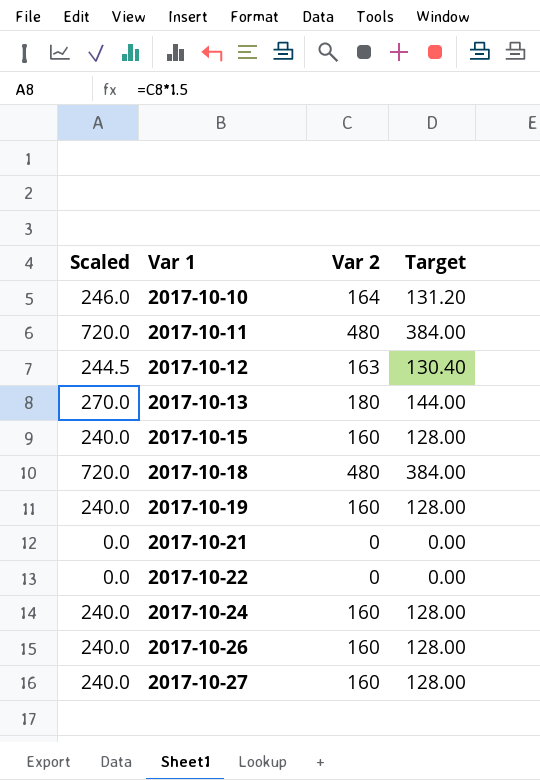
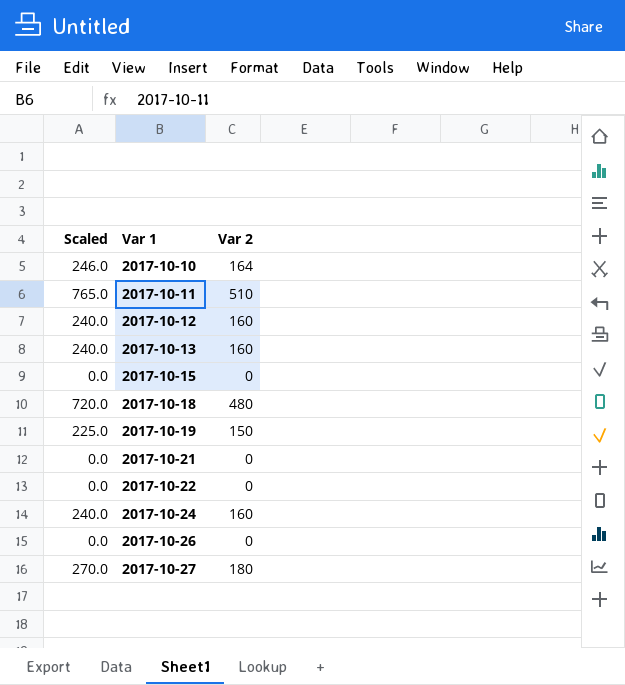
column Target | formula: [Var 2] * 0.8 -> none
2017-10-11 | Scaled: 720.0 -> 765.0
2017-10-11 | Var 2: 480 -> 510
2017-10-12 | Scaled: 244.5 -> 240.0
2017-10-12 | Var 2: 163 -> 160
2017-10-13 | Scaled: 270.0 -> 240.0
2017-10-13 | Var 2: 180 -> 160
2017-10-15 | Scaled: 240.0 -> 0.0
2017-10-15 | Var 2: 160 -> 0
2017-10-19 | Scaled: 240.0 -> 225.0
2017-10-19 | Var 2: 160 -> 150
2017-10-26 | Scaled: 240.0 -> 0.0
2017-10-26 | Var 2: 160 -> 0
2017-10-27 | Scaled: 240.0 -> 270.0
2017-10-27 | Var 2: 160 -> 180

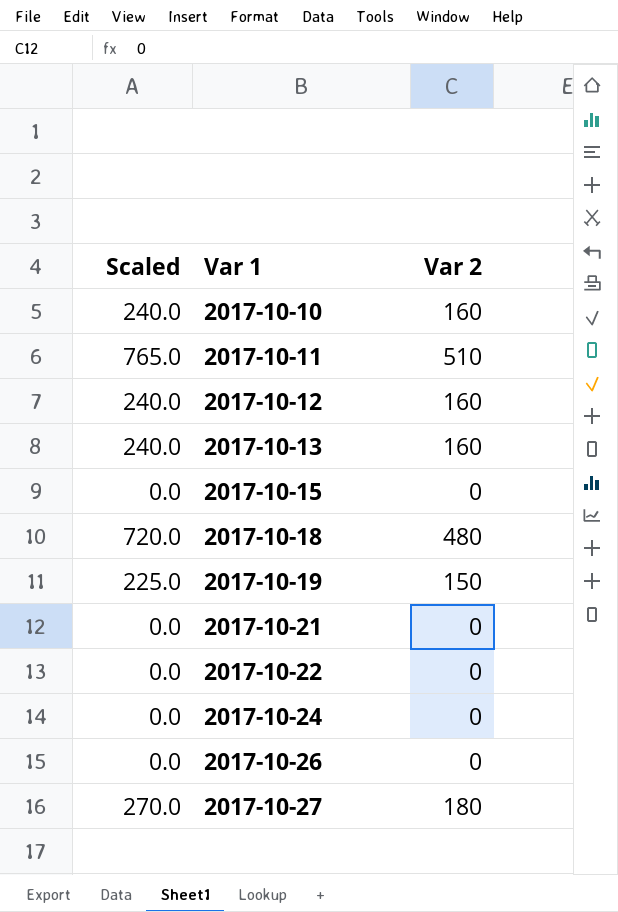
2017-10-10 | Scaled: 246.0 -> 240.0
2017-10-10 | Var 2: 164 -> 160
2017-10-24 | Scaled: 240.0 -> 0.0
2017-10-24 | Var 2: 160 -> 0

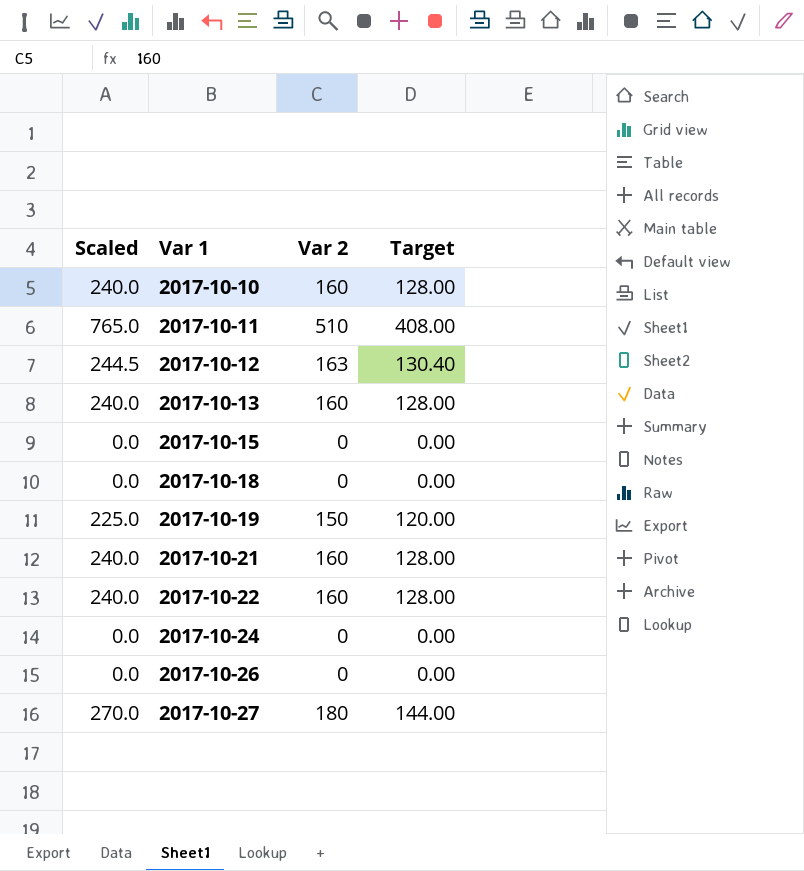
column Target | formula: none -> [Var 2] * 0.8
2017-10-12 | Scaled: 240.0 -> 244.5
2017-10-12 | Var 2: 160 -> 163
2017-10-18 | Scaled: 720.0 -> 0.0
2017-10-18 | Var 2: 480 -> 0
2017-10-21 | Scaled: 0.0 -> 240.0
2017-10-21 | Var 2: 0 -> 160
2017-10-22 | Scaled: 0.0 -> 240.0
2017-10-22 | Var 2: 0 -> 160

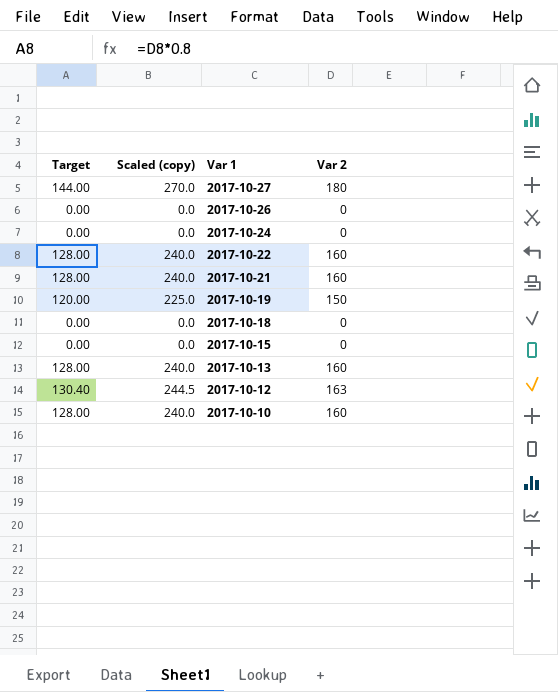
row order: Var 1 ascending -> Var 1 descending
column Target | position: 4 -> 1
column name: Scaled -> Scaled (copy)
row 2017-10-11: 765.0 | 510 | 408.00 -> none

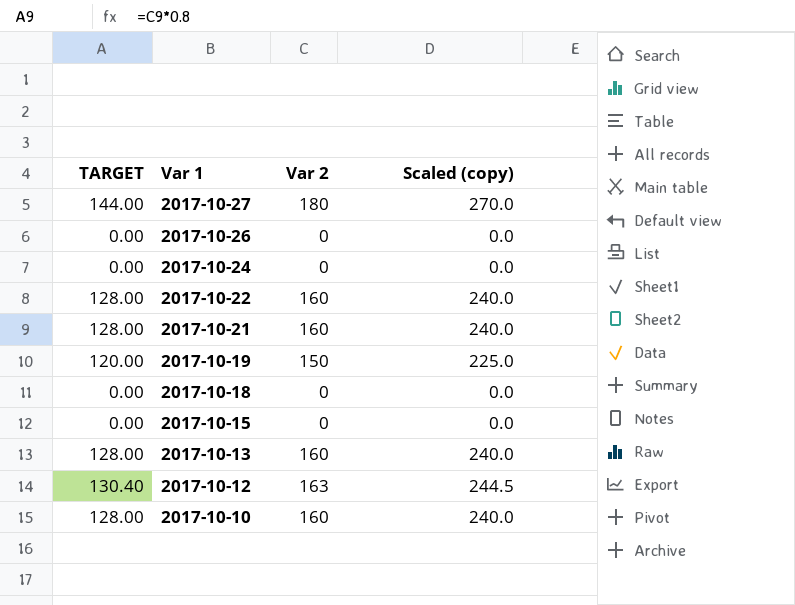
column name: Target -> TARGET
column Scaled (copy) | position: 2 -> 4

